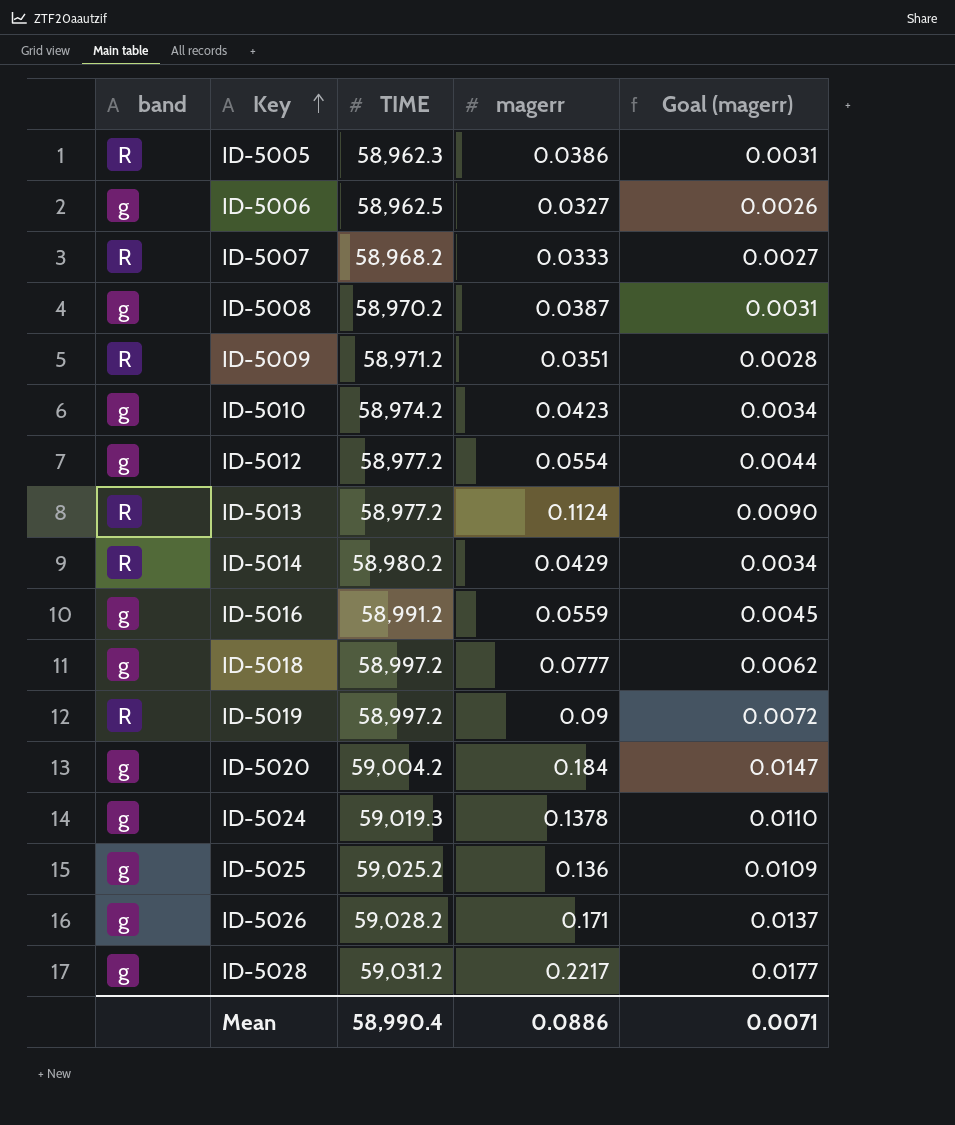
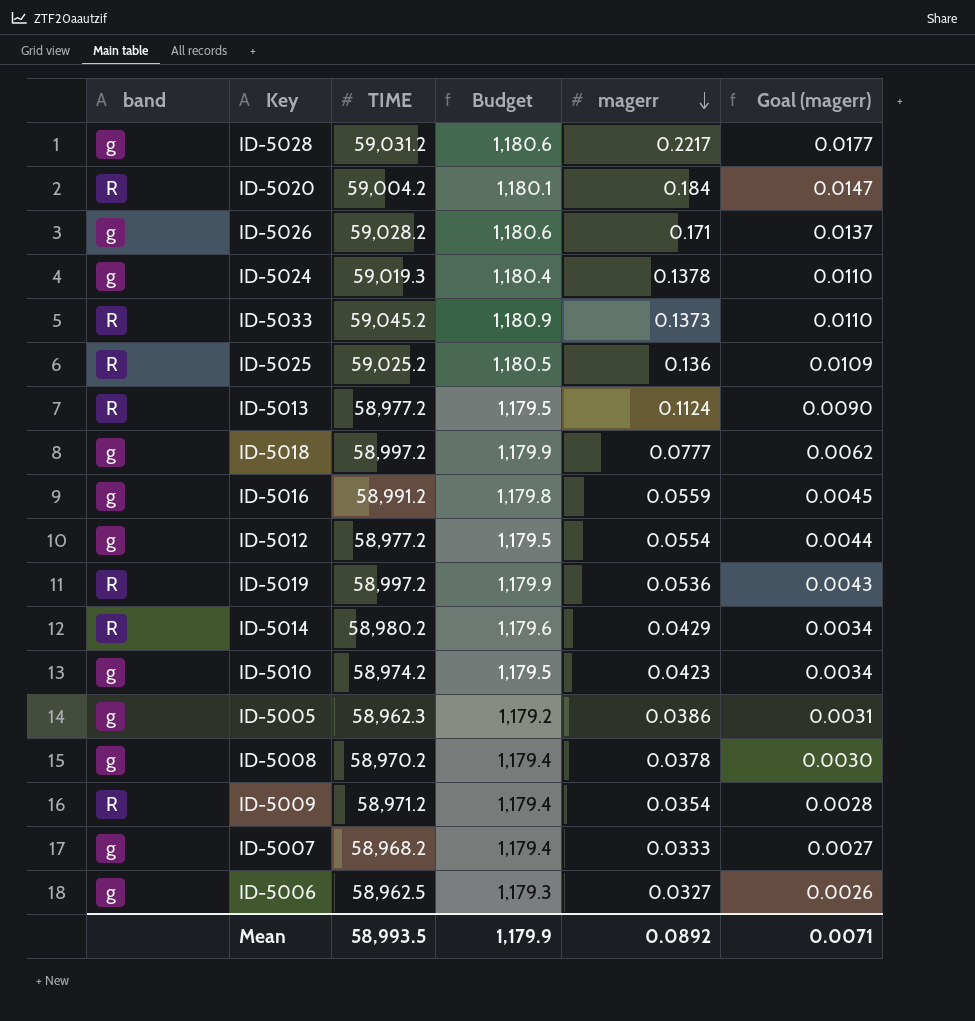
row order: Key ascending -> magerr descending
column Budget | formula: none -> [TIME] * 0.02
ID-5020 | band: g -> R
row ID-5033: none -> R | 59,045.2 | 1,180.9 | 0.1373 | 0.0110
ID-5025 | band: g -> R
ID-5019 | magerr: 0.09 -> 0.0536
ID-5019 | Goal (magerr): 0.0072 -> 0.0043
ID-5005 | band: R -> g
ID-5008 | magerr: 0.0387 -> 0.0378
ID-5008 | Goal (magerr): 0.0031 -> 0.0030
ID-5009 | magerr: 0.0351 -> 0.0354
ID-5007 | band: R -> g
Mean | TIME: 58,990.4 -> 58,993.5
Mean | magerr: 0.0886 -> 0.0892

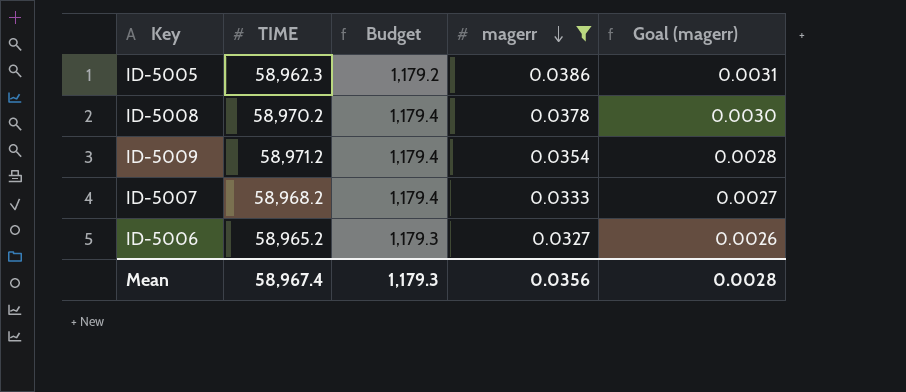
filter: none -> magerr <= 0.0386
column band | position: 1 -> none
ID-5006 | TIME: 58,962.5 -> 58,965.2
Mean | TIME: 58,993.5 -> 58,967.4
Mean | Budget: 1,179.9 -> 1,179.3
Mean | magerr: 0.0892 -> 0.0356
Mean | Goal (magerr): 0.0071 -> 0.0028

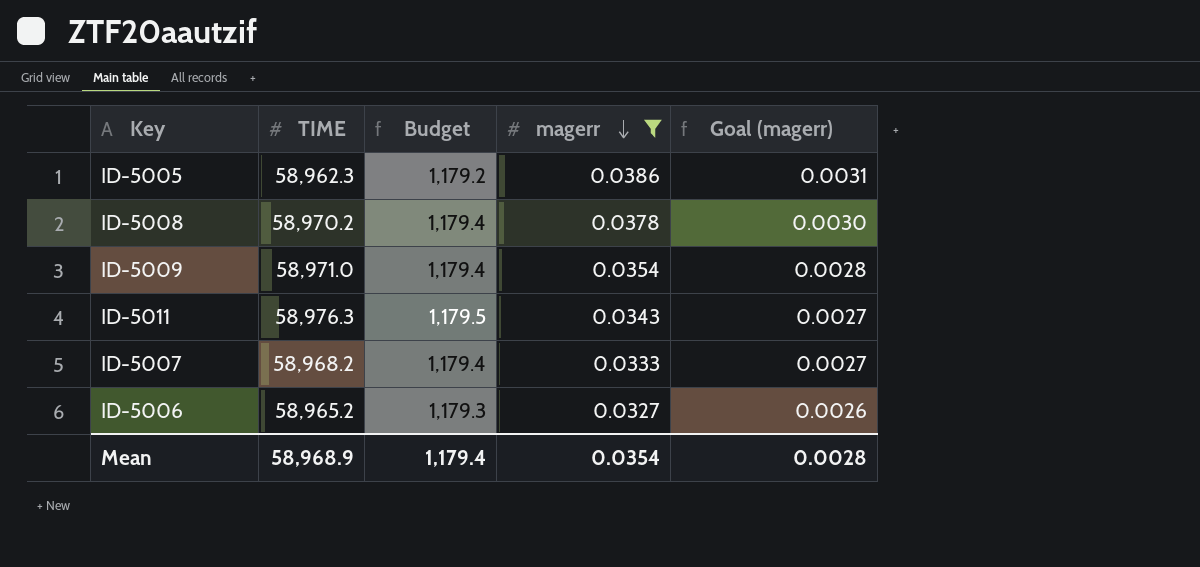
ID-5009 | TIME: 58,971.2 -> 58,971.0
row ID-5011: none -> 58,976.3 | 1,179.5 | 0.0343 | 0.0027
Mean | TIME: 58,967.4 -> 58,968.9
Mean | Budget: 1,179.3 -> 1,179.4
Mean | magerr: 0.0356 -> 0.0354

